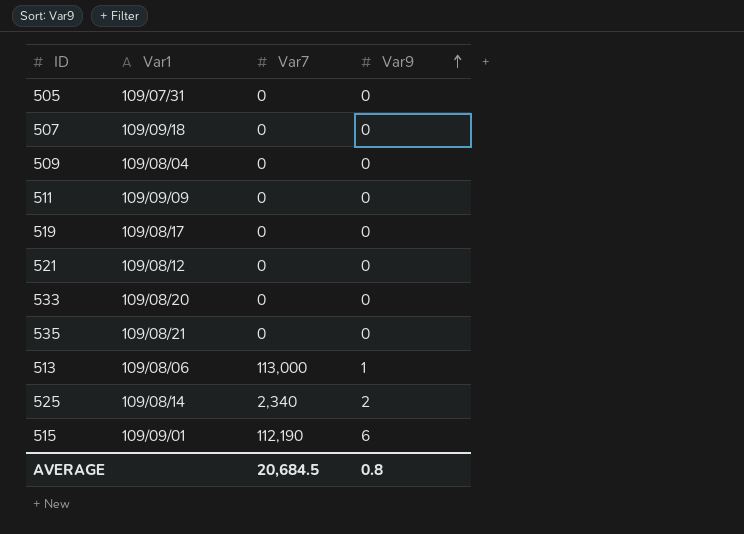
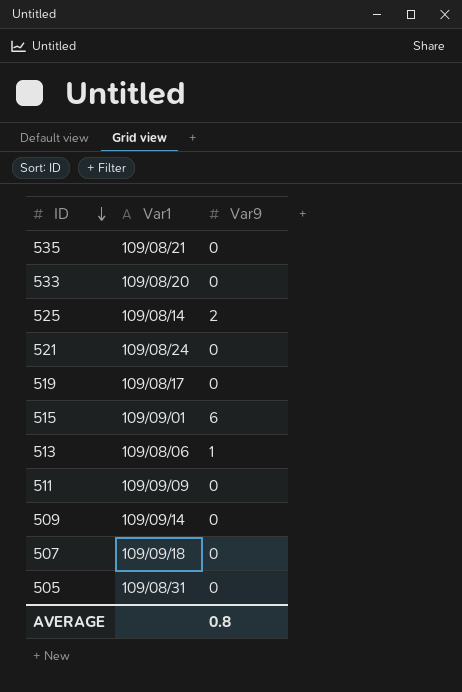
row order: Var9 ascending -> ID descending
column Var7 | position: 3 -> none
521 | Var1: 109/08/12 -> 109/08/24
509 | Var1: 109/08/04 -> 109/09/14
505 | Var1: 109/07/31 -> 109/08/31

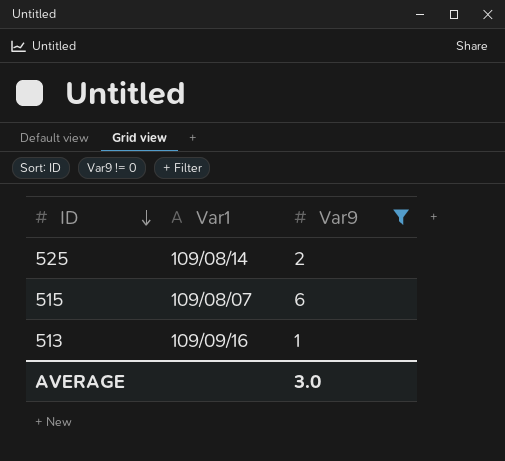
filter: none -> Var9 != 0
515 | Var1: 109/09/01 -> 109/08/07
513 | Var1: 109/08/06 -> 109/09/16
AVERAGE | Var9: 0.8 -> 3.0

